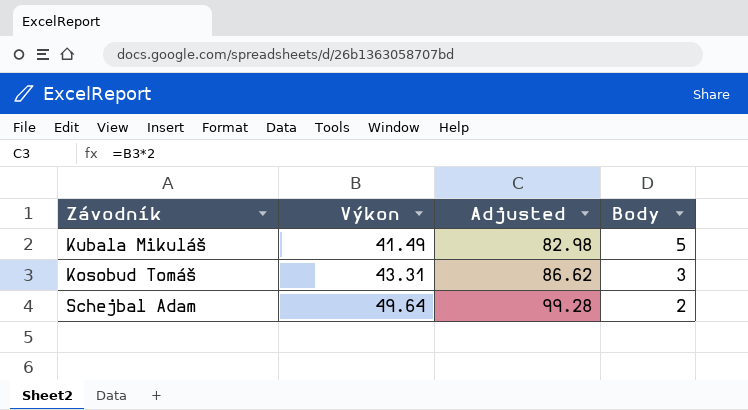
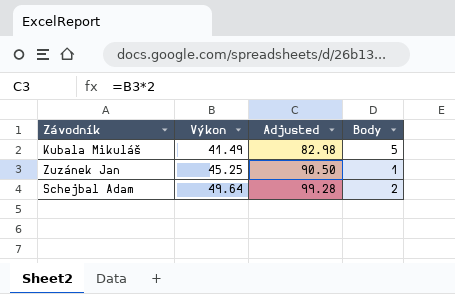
row Kosobud Tomáš: 43.31 | 86.62 | 3 -> none
row Zuzánek Jan: none -> 45.25 | 90.50 | 1

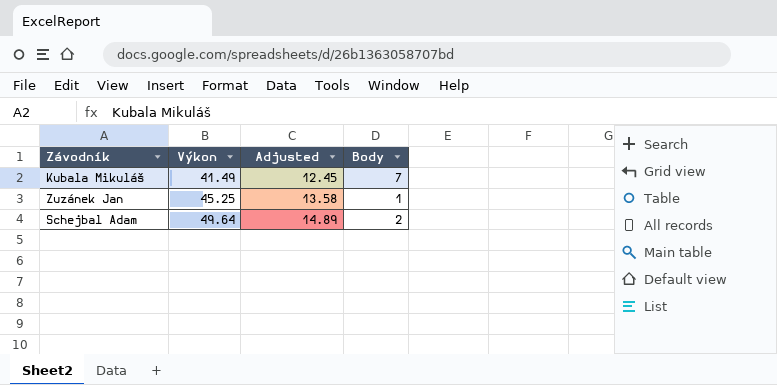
column Adjusted | formula: [Výkon] * 2 -> [Výkon] * 0.3
Kubala Mikuláš | Body: 5 -> 7

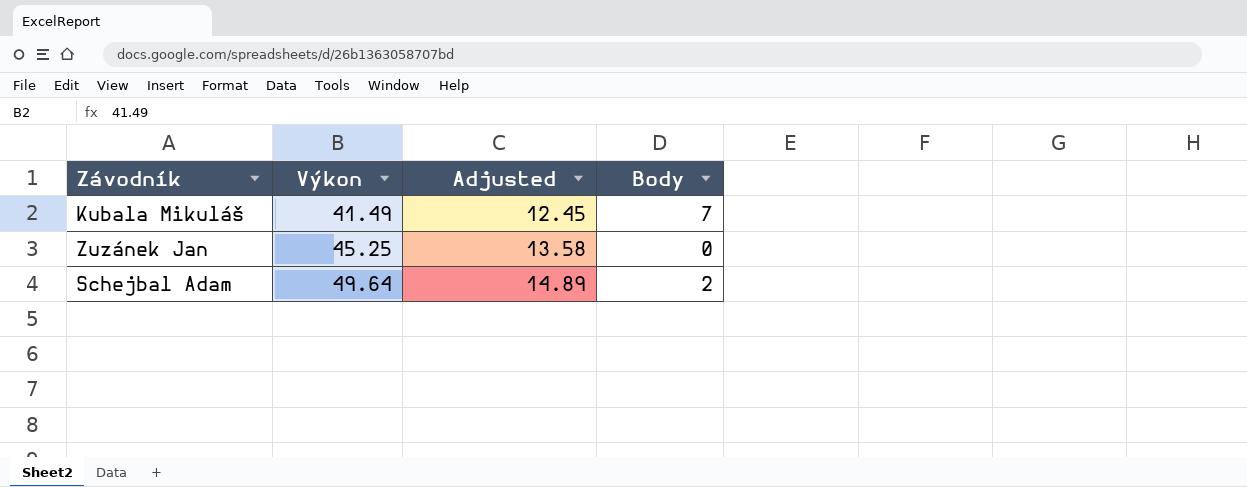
Zuzánek Jan | Body: 1 -> 0

